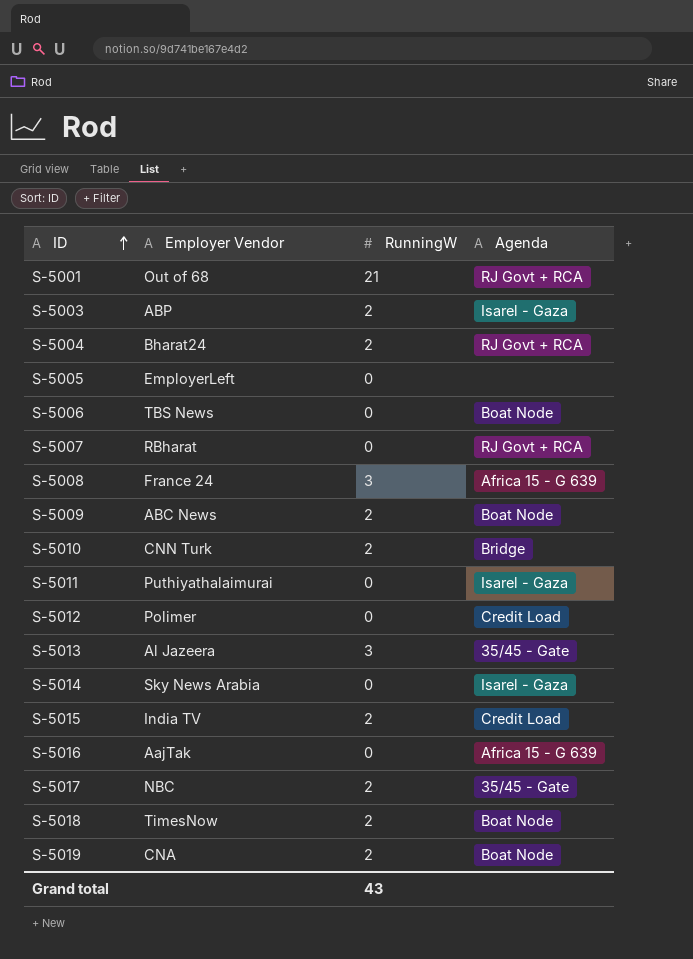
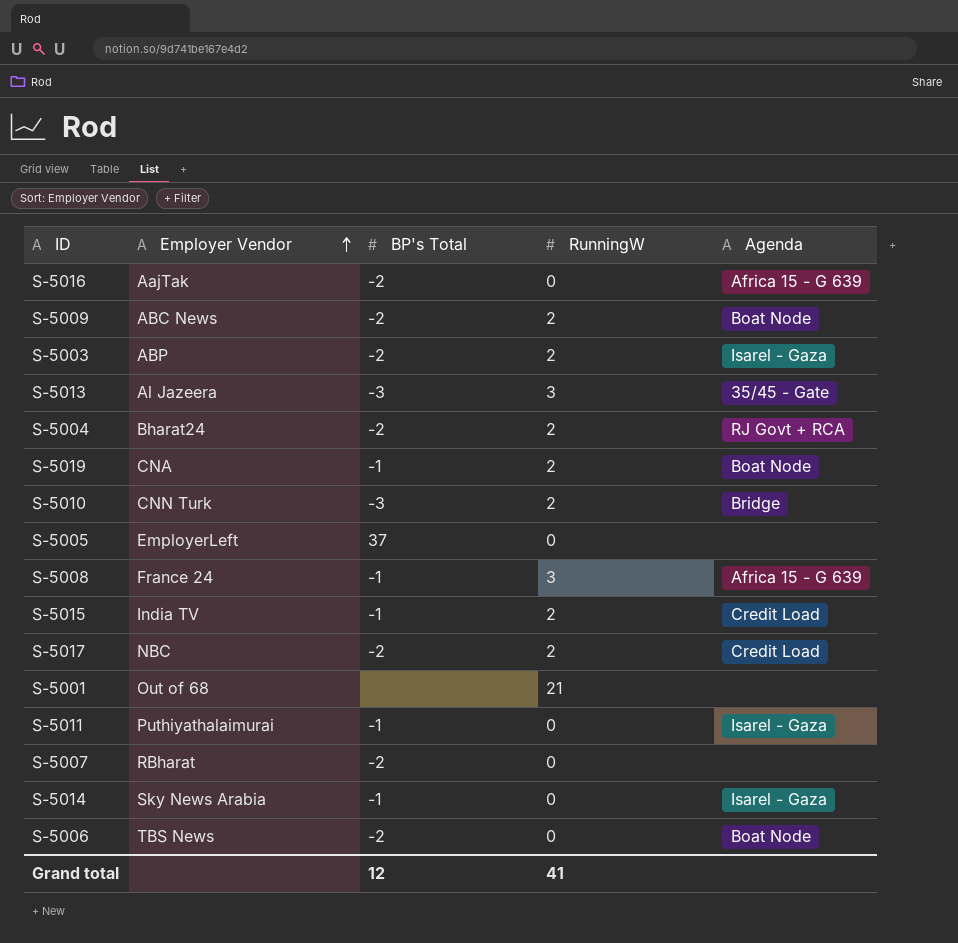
row order: ID ascending -> Employer Vendor ascending
column BP's Total | position: none -> 3
row S-5012: Polimer | 0 | Credit Load -> none
row S-5018: TimesNow | 2 | Boat Node -> none
S-5017 | Agenda: 35/45 - Gate -> Credit Load
S-5001 | Agenda: RJ Govt + RCA -> none
S-5007 | Agenda: RJ Govt + RCA -> none
Grand total | RunningW: 43 -> 41

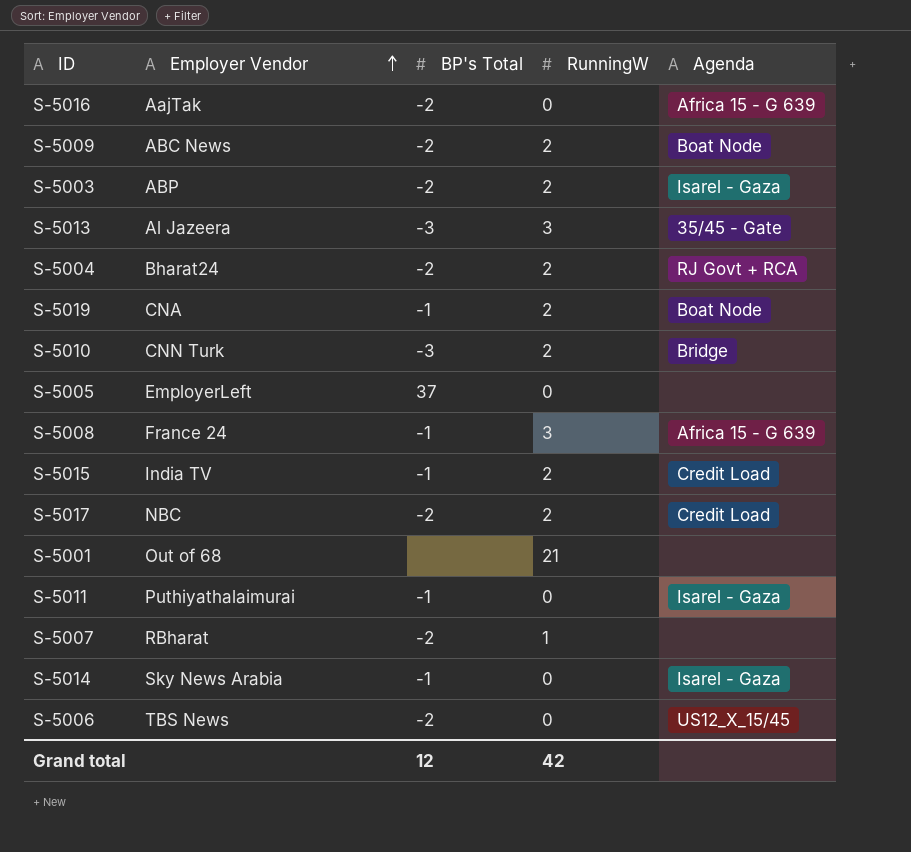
S-5007 | RunningW: 0 -> 1
S-5006 | Agenda: Boat Node -> US12_X_15/45
Grand total | RunningW: 41 -> 42

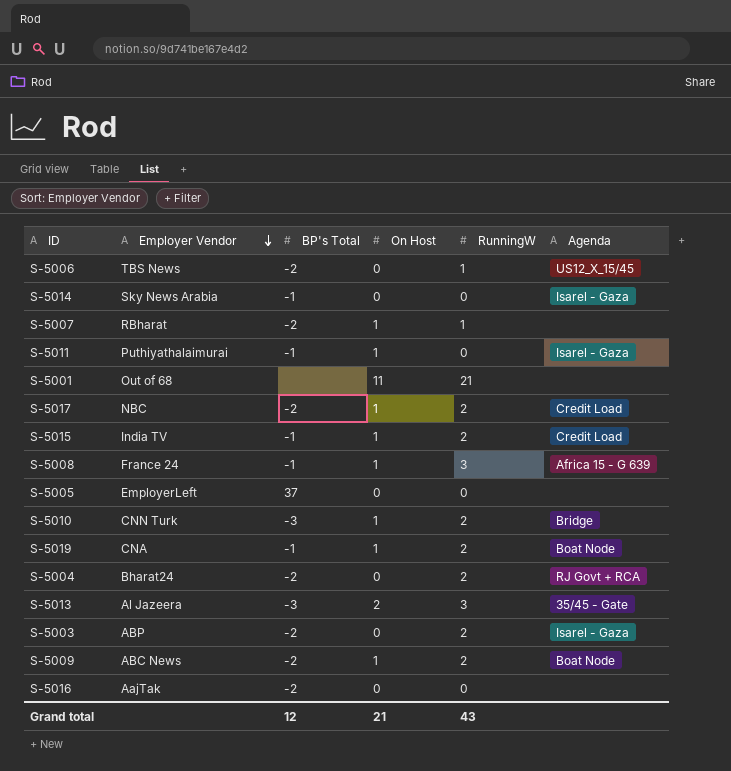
row order: Employer Vendor ascending -> Employer Vendor descending
column On Host | position: none -> 4
S-5006 | RunningW: 0 -> 1
S-5016 | Agenda: Africa 15 - G 639 -> none
Grand total | RunningW: 42 -> 43

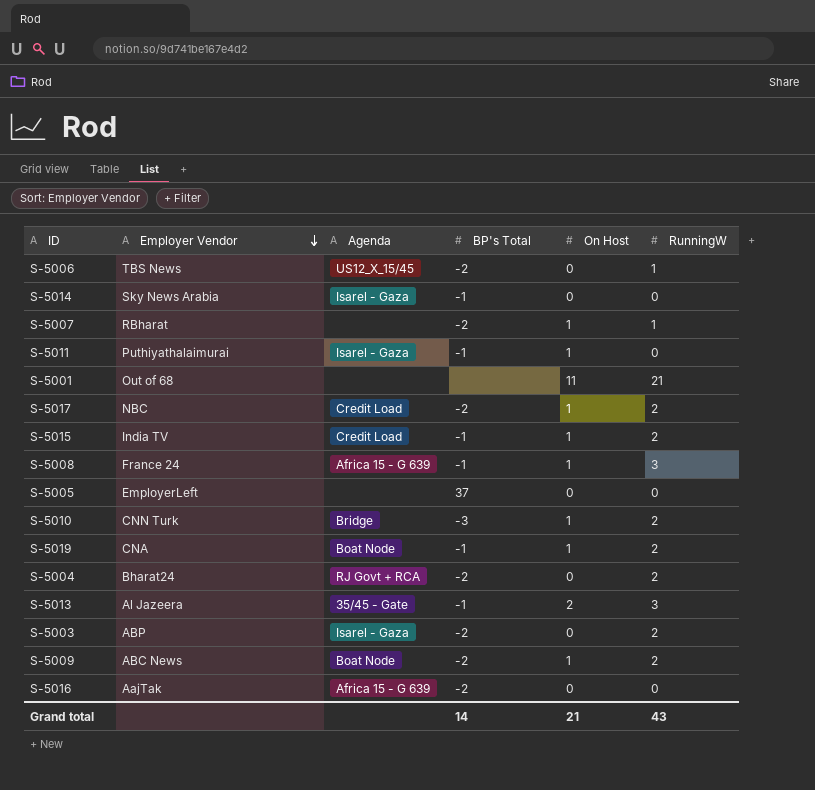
column Agenda | position: 6 -> 3
S-5013 | BP's Total: -3 -> -1
S-5016 | Agenda: none -> Africa 15 - G 639
Grand total | BP's Total: 12 -> 14

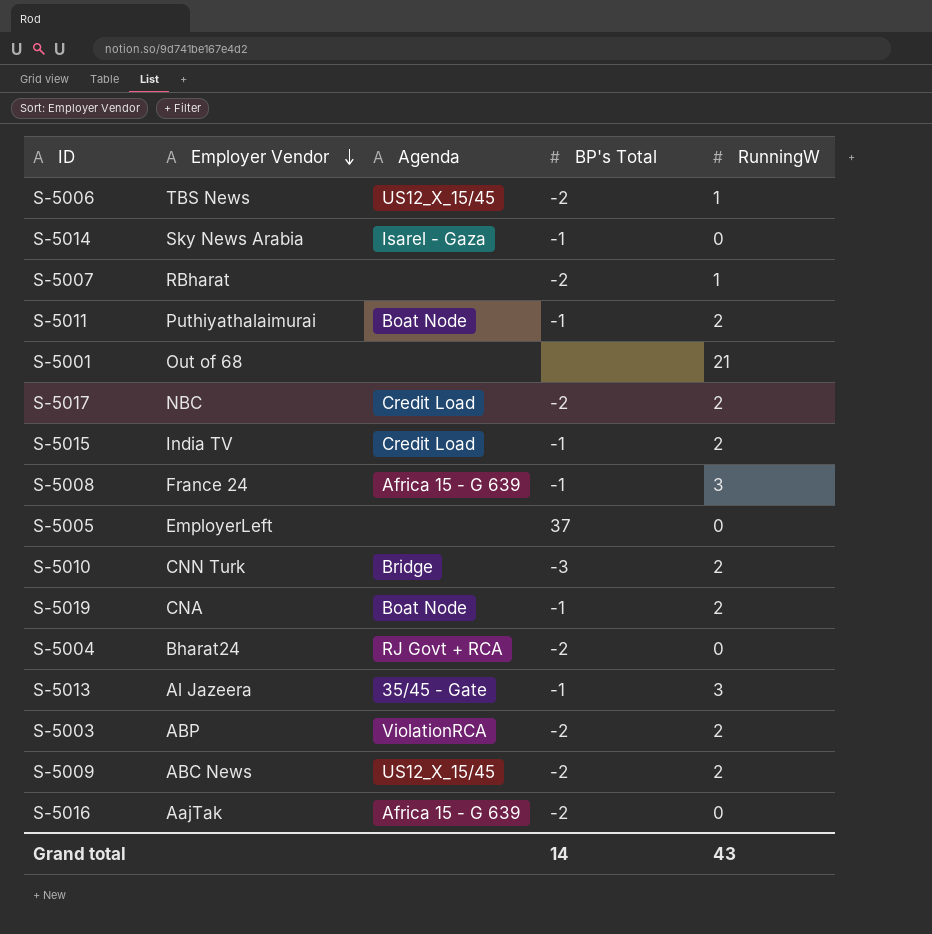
column On Host | position: 5 -> none
S-5011 | Agenda: Isarel - Gaza -> Boat Node
S-5011 | RunningW: 0 -> 2
S-5004 | RunningW: 2 -> 0
S-5003 | Agenda: Isarel - Gaza -> ViolationRCA
S-5009 | Agenda: Boat Node -> US12_X_15/45

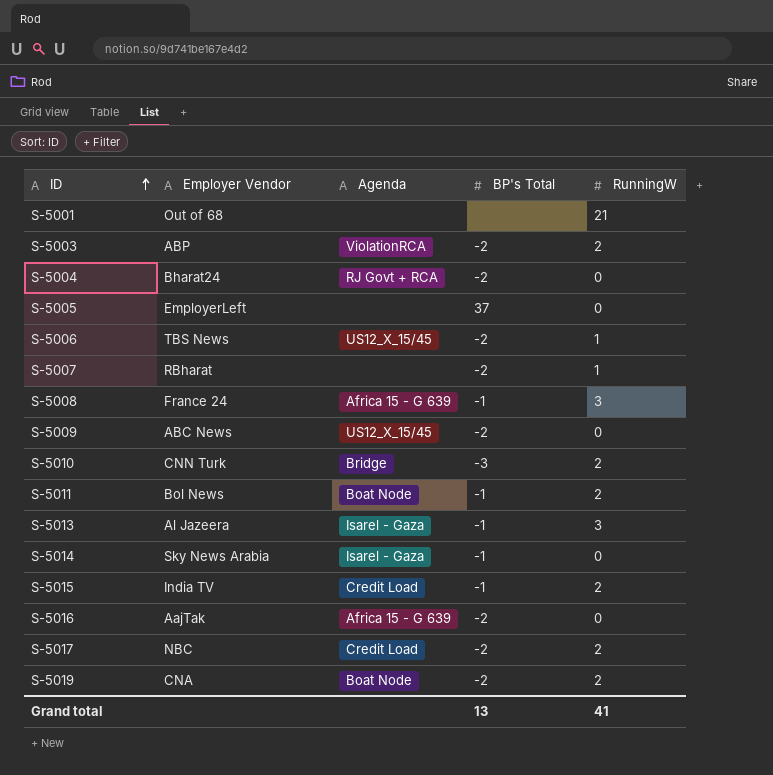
row order: Employer Vendor descending -> ID ascending
S-5009 | RunningW: 2 -> 0
S-5011 | Employer Vendor: Puthiyathalaimurai -> Bol News
S-5013 | Agenda: 35/45 - Gate -> Isarel - Gaza
S-5019 | BP's Total: -1 -> -2
Grand total | BP's Total: 14 -> 13
Grand total | RunningW: 43 -> 41

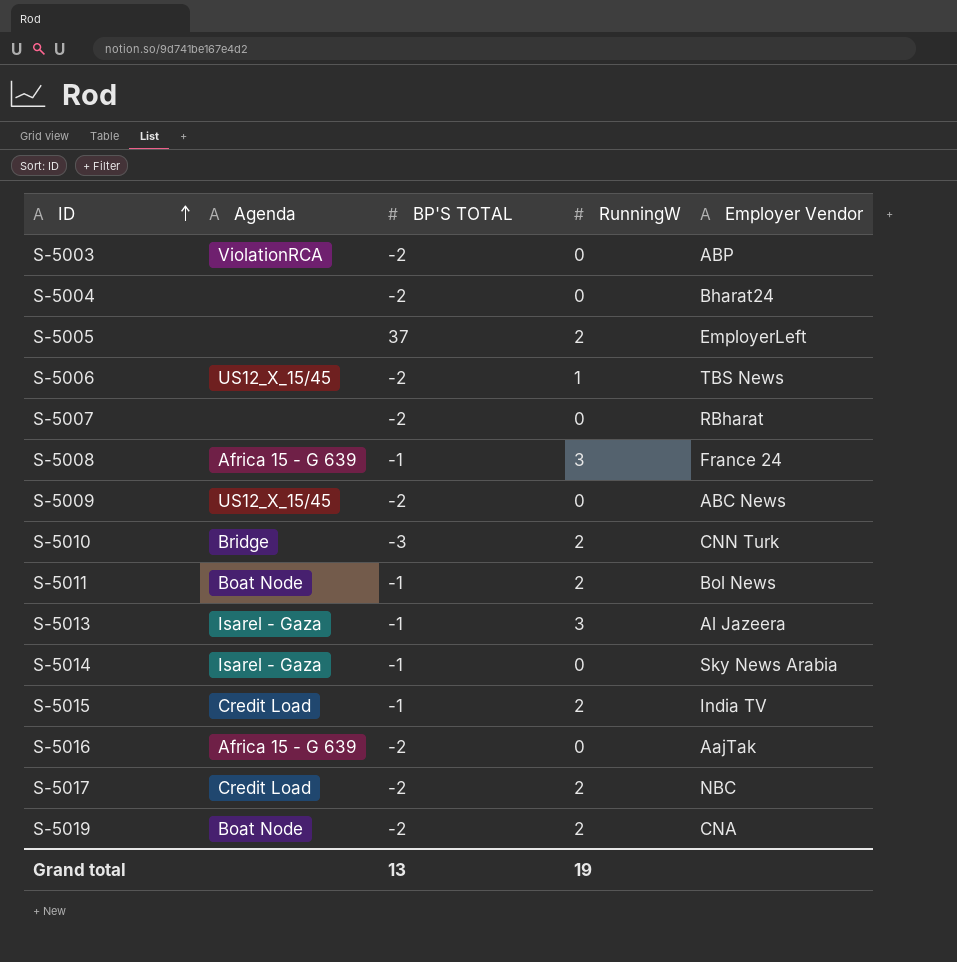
column name: BP's Total -> BP'S TOTAL
column Employer Vendor | position: 2 -> 5
row S-5001: Out of 68 | none | none | 21 -> none
S-5003 | RunningW: 2 -> 0
S-5004 | Agenda: RJ Govt + RCA -> none
S-5005 | RunningW: 0 -> 2
S-5007 | RunningW: 1 -> 0
Grand total | RunningW: 41 -> 19

